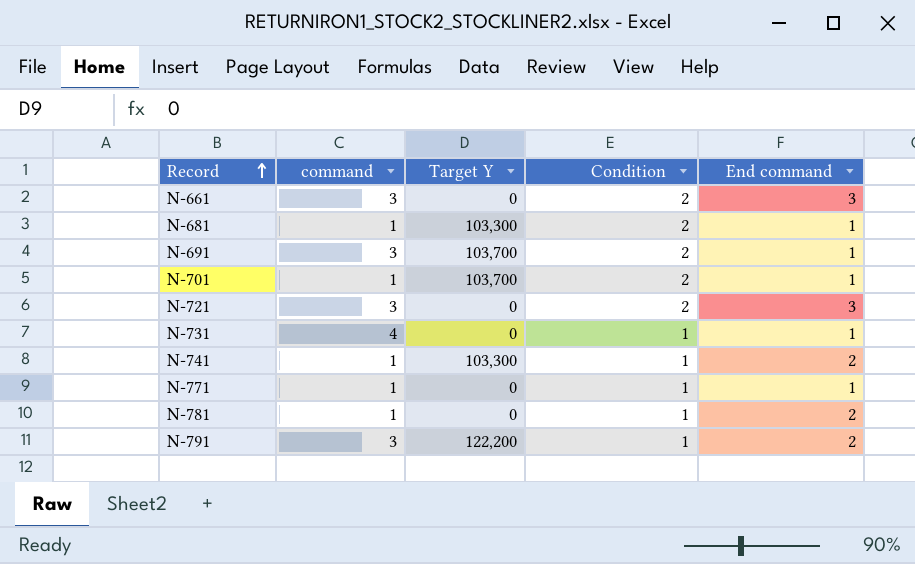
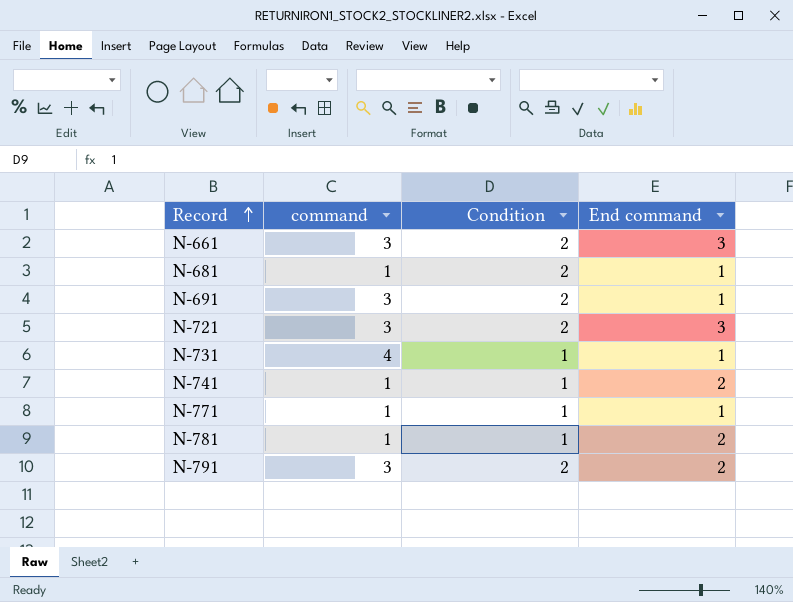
column Target Y | position: 3 -> none
row N-701: 1 | 103,700 | 2 | 1 -> none
N-791 | Condition: 1 -> 2

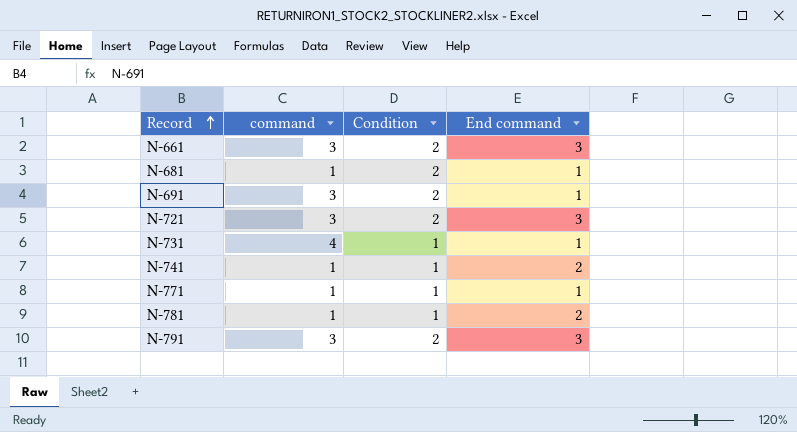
N-791 | End command: 2 -> 3

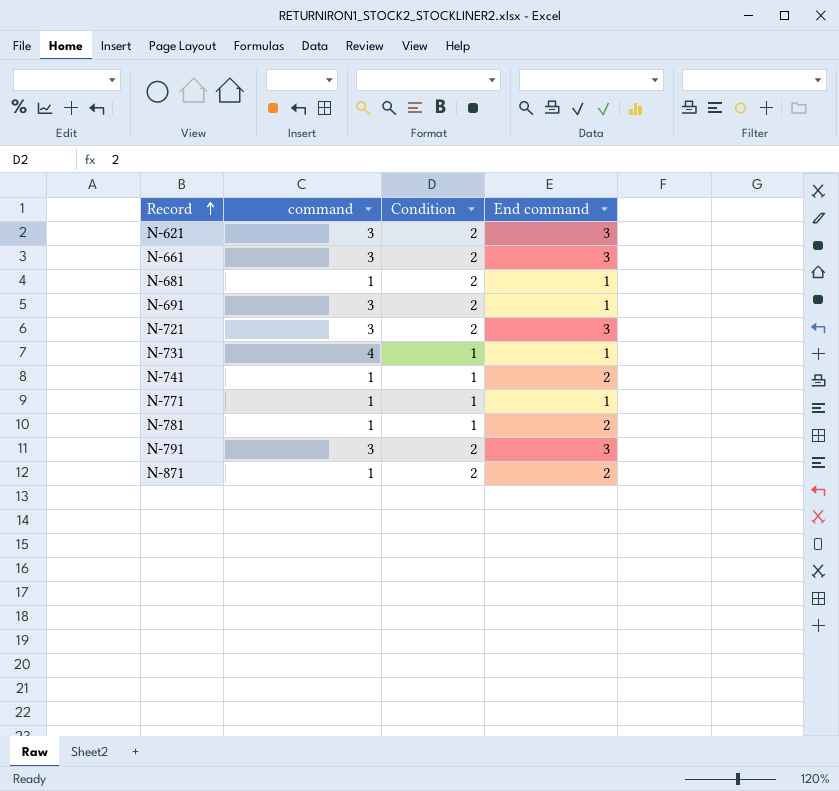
row N-621: none -> 3 | 2 | 3
row N-871: none -> 1 | 2 | 2

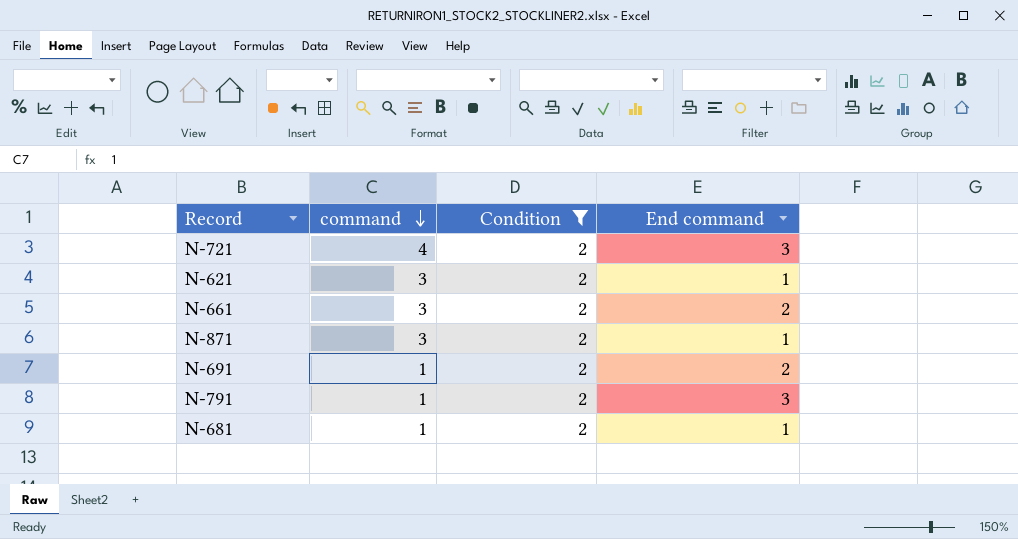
filter: none -> Condition = 2
row order: Record ascending -> command descending
N-721 | command: 3 -> 4
N-621 | End command: 3 -> 1
N-661 | End command: 3 -> 2
N-871 | command: 1 -> 3
N-871 | End command: 2 -> 1
N-691 | command: 3 -> 1
N-691 | End command: 1 -> 2
N-791 | command: 3 -> 1

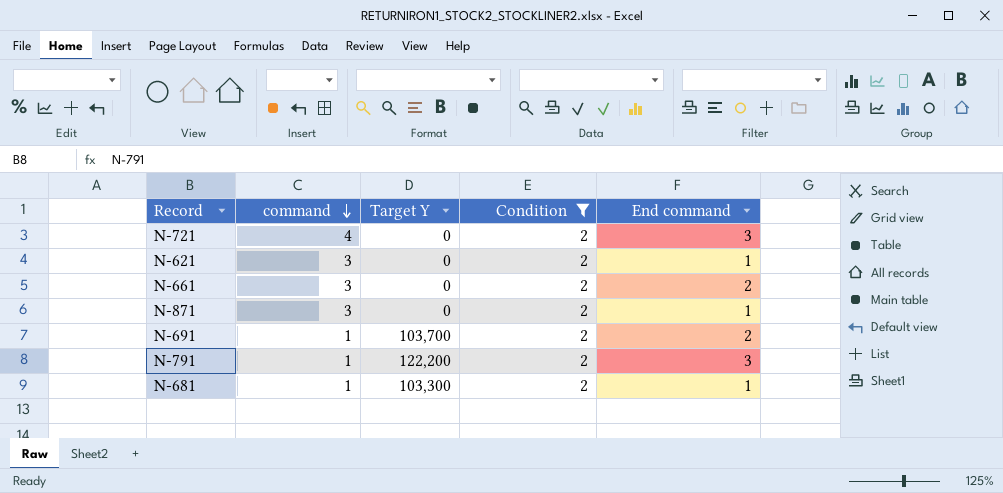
column Target Y | position: none -> 3

